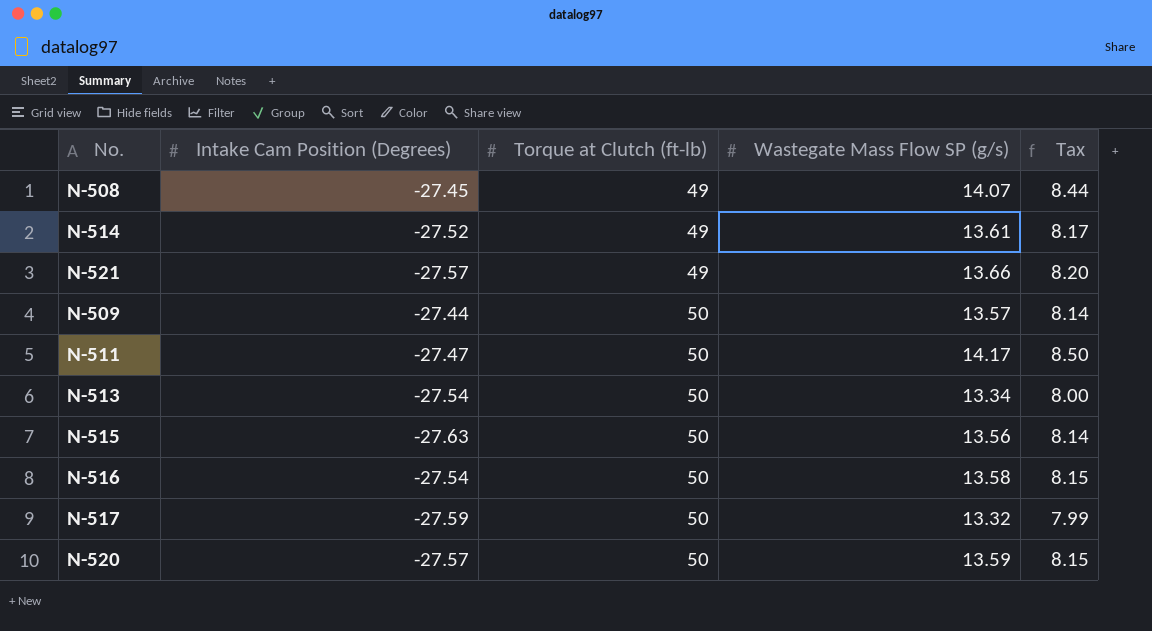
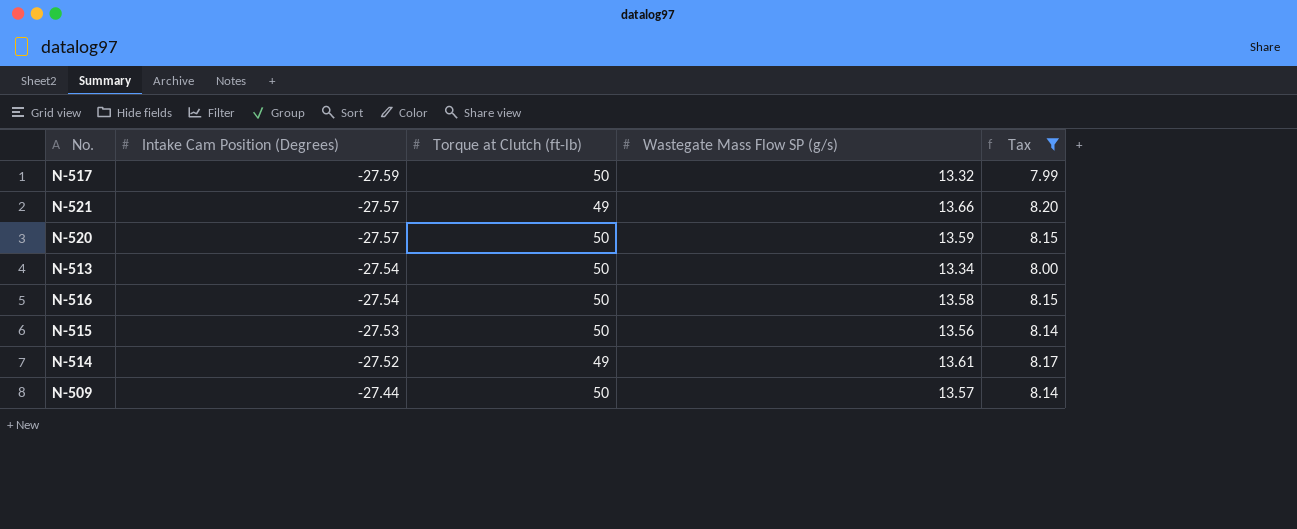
filter: none -> Tax <= 8.20
row order: Torque at Clutch (ft-lb) ascending -> Intake Cam Position (Degrees) ascending
N-515 | Intake Cam Position (Degrees): -27.63 -> -27.53

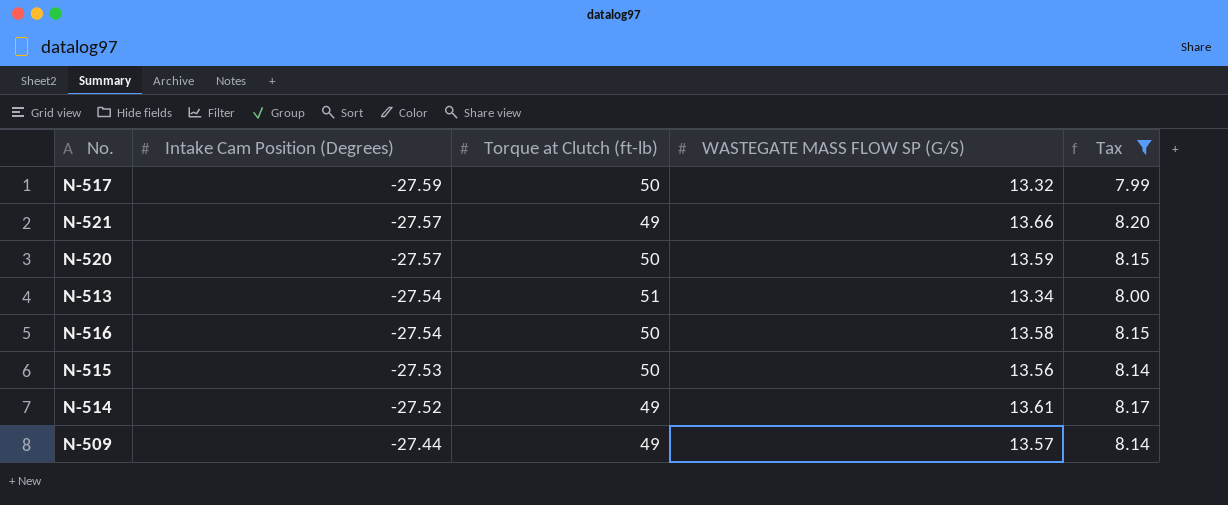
column name: Wastegate Mass Flow SP (g/s) -> WASTEGATE MASS FLOW SP (G/S)
N-513 | Torque at Clutch (ft-lb): 50 -> 51
N-509 | Torque at Clutch (ft-lb): 50 -> 49

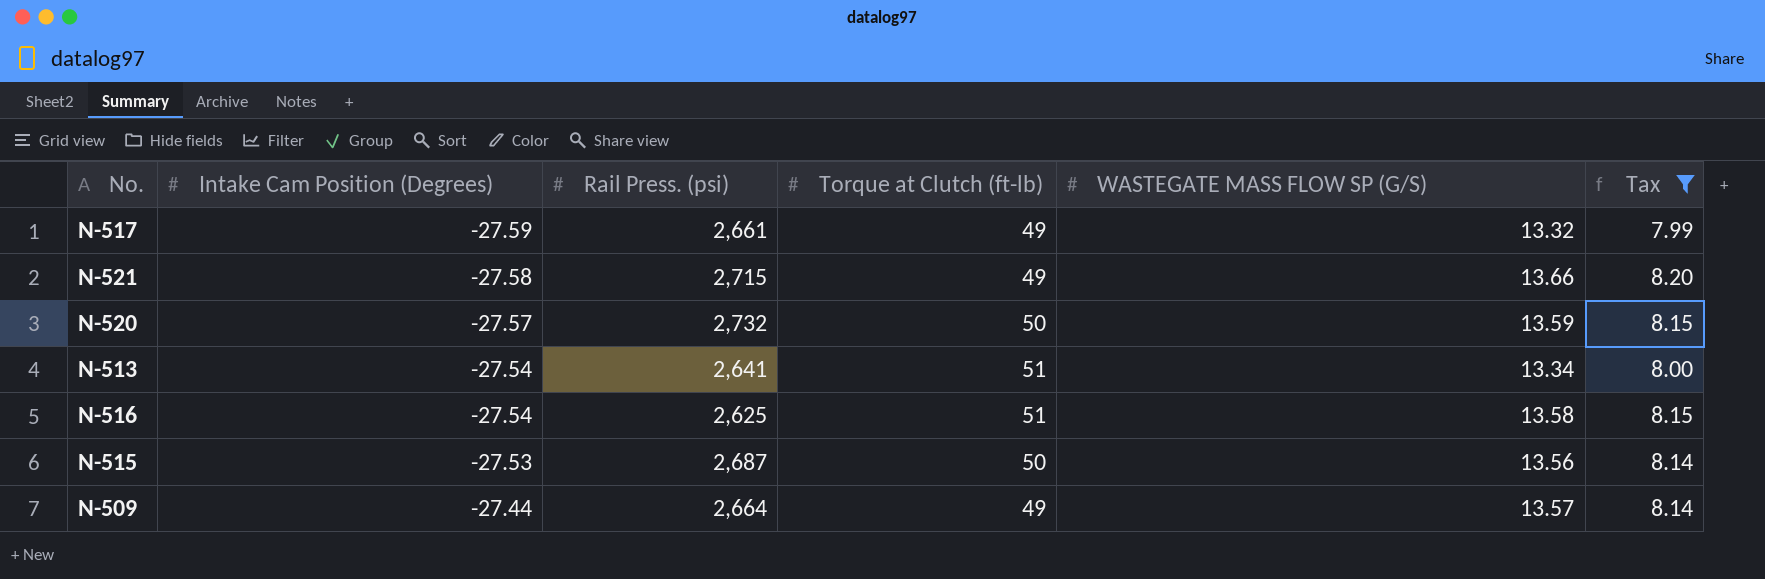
column Rail Press. (psi) | position: none -> 3
row N-514: -27.52 | 49 | 13.61 | 8.17 -> none
N-517 | Torque at Clutch (ft-lb): 50 -> 49
N-521 | Intake Cam Position (Degrees): -27.57 -> -27.58
N-516 | Torque at Clutch (ft-lb): 50 -> 51

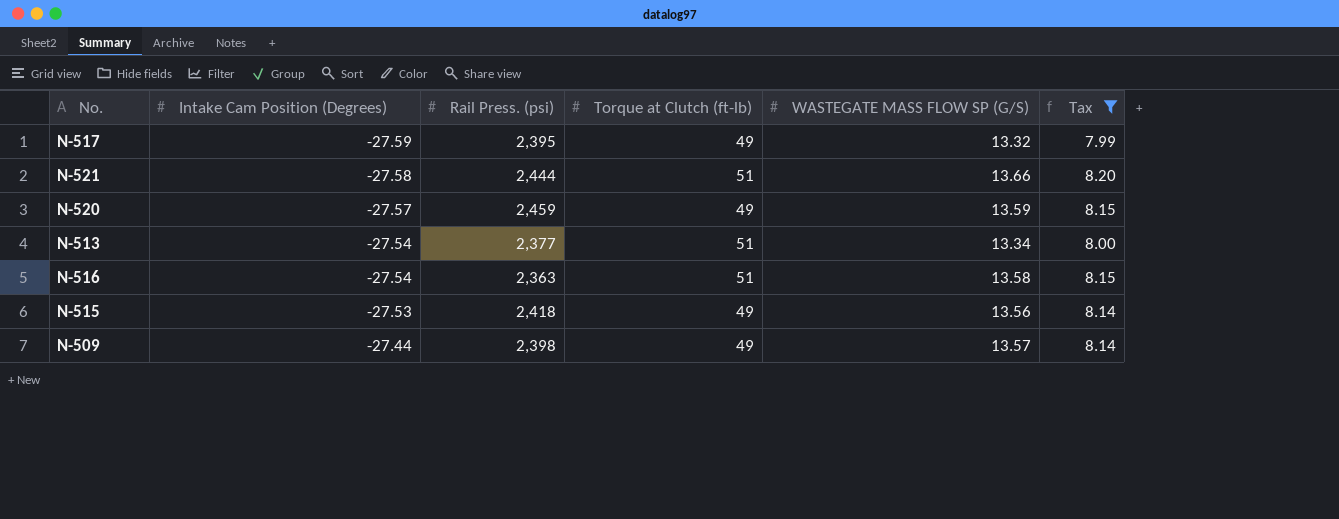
N-517 | Rail Press. (psi): 2,661 -> 2,395
N-521 | Rail Press. (psi): 2,715 -> 2,444
N-521 | Torque at Clutch (ft-lb): 49 -> 51
N-520 | Rail Press. (psi): 2,732 -> 2,459
N-520 | Torque at Clutch (ft-lb): 50 -> 49
N-513 | Rail Press. (psi): 2,641 -> 2,377
N-516 | Rail Press. (psi): 2,625 -> 2,363
N-515 | Rail Press. (psi): 2,687 -> 2,418
N-515 | Torque at Clutch (ft-lb): 50 -> 49
N-509 | Rail Press. (psi): 2,664 -> 2,398

